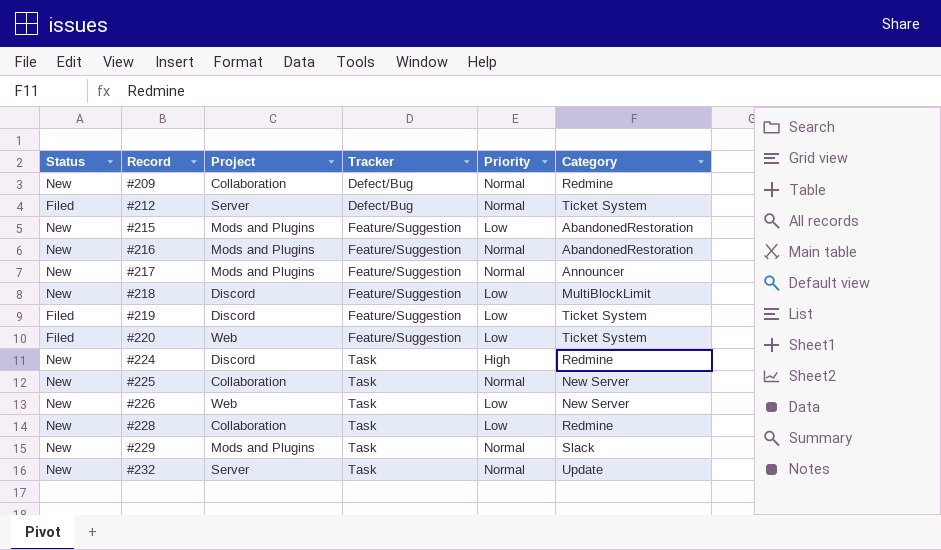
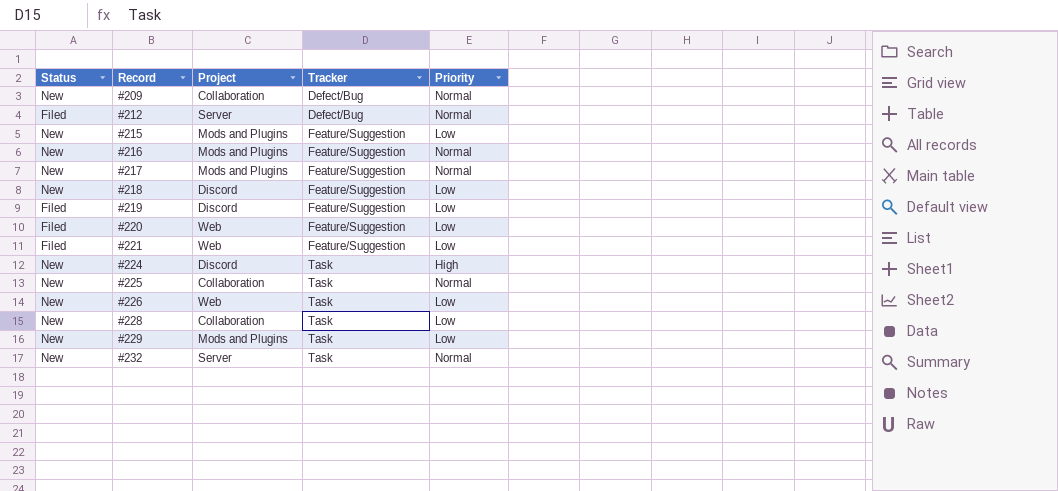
column Category | position: 6 -> none
row #221: none -> Filed | Web | Feature/Suggestion | Low
#229 | Priority: Normal -> Low

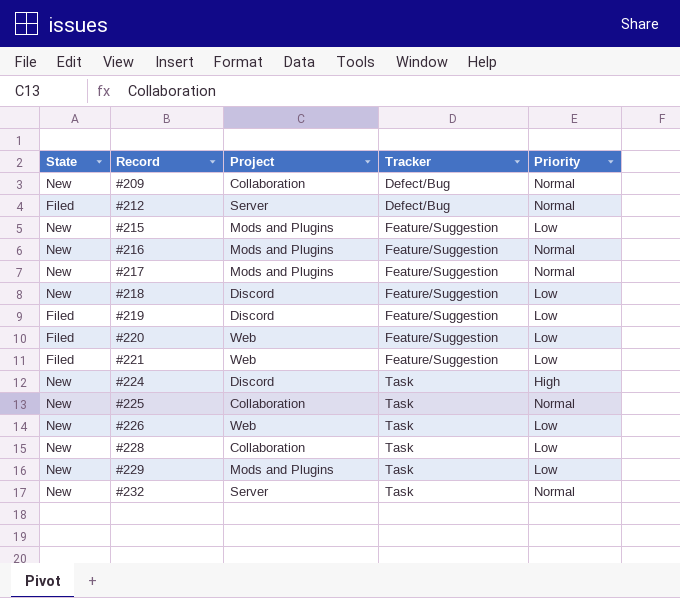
column name: Status -> State

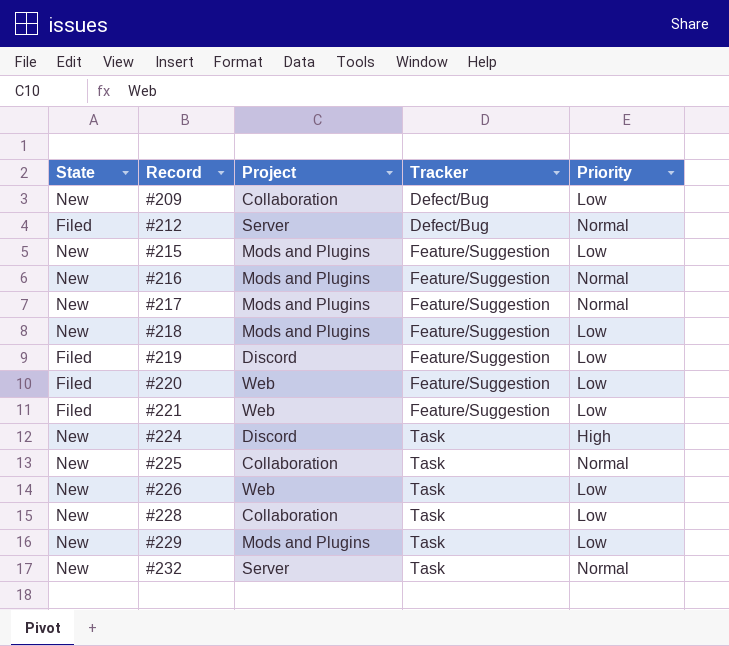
#209 | Priority: Normal -> Low
#218 | Project: Discord -> Mods and Plugins

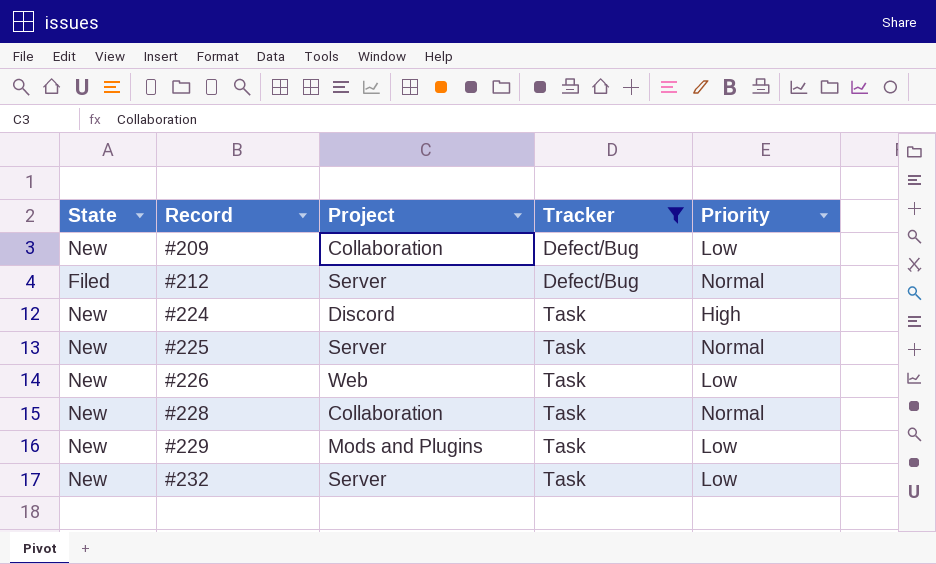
filter: none -> Tracker != Feature/Suggestion
#225 | Project: Collaboration -> Server
#228 | Priority: Low -> Normal
#232 | Priority: Normal -> Low

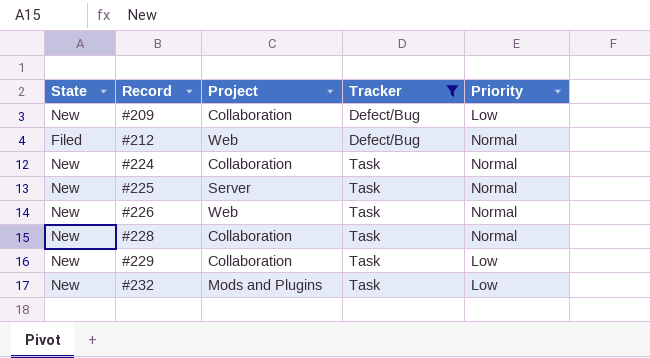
#212 | Project: Server -> Web
#224 | Project: Discord -> Collaboration
#224 | Priority: High -> Normal
#226 | Priority: Low -> Normal
#229 | Project: Mods and Plugins -> Collaboration
#232 | Project: Server -> Mods and Plugins

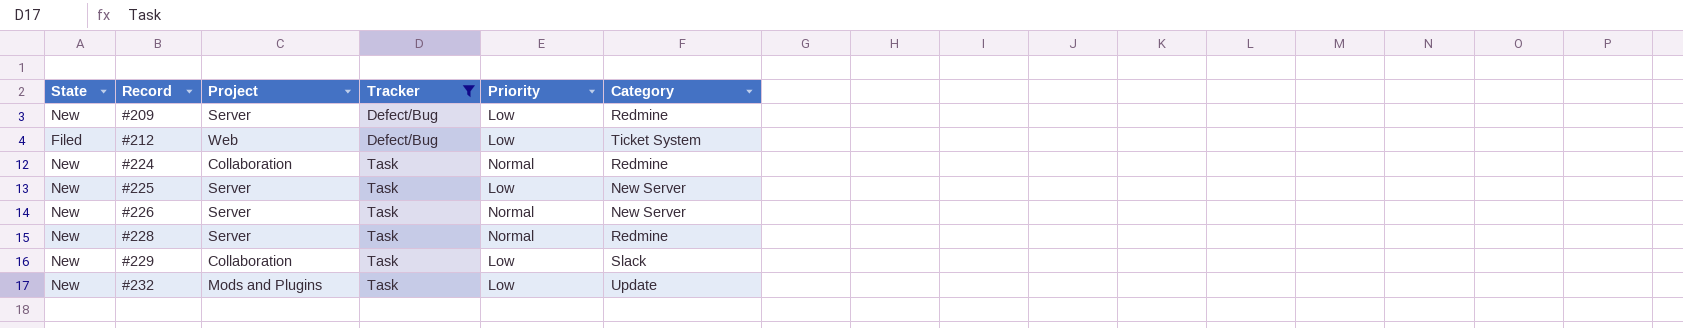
column Category | position: none -> 6
#209 | Project: Collaboration -> Server
#212 | Priority: Normal -> Low
#225 | Priority: Normal -> Low
#226 | Project: Web -> Server
#228 | Project: Collaboration -> Server

